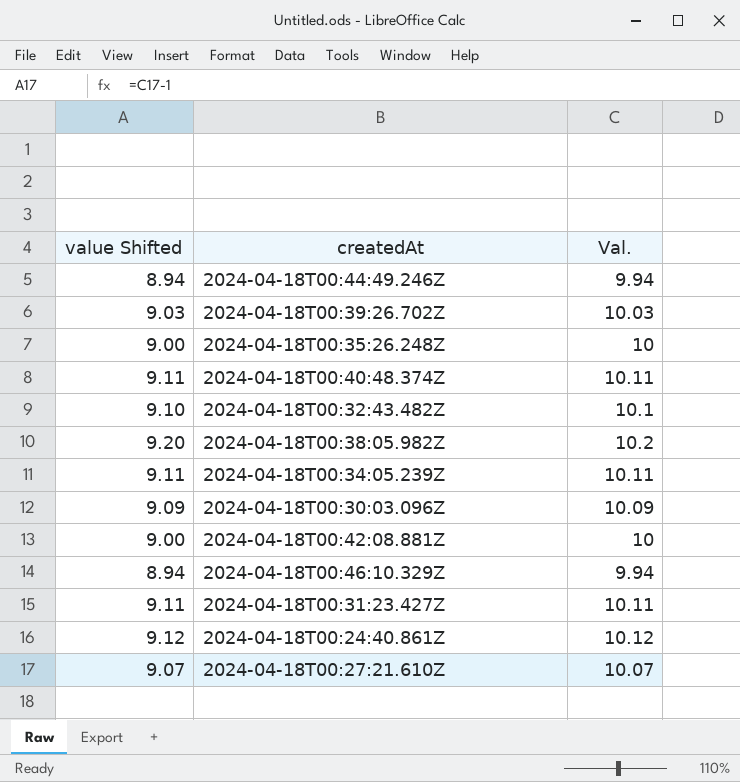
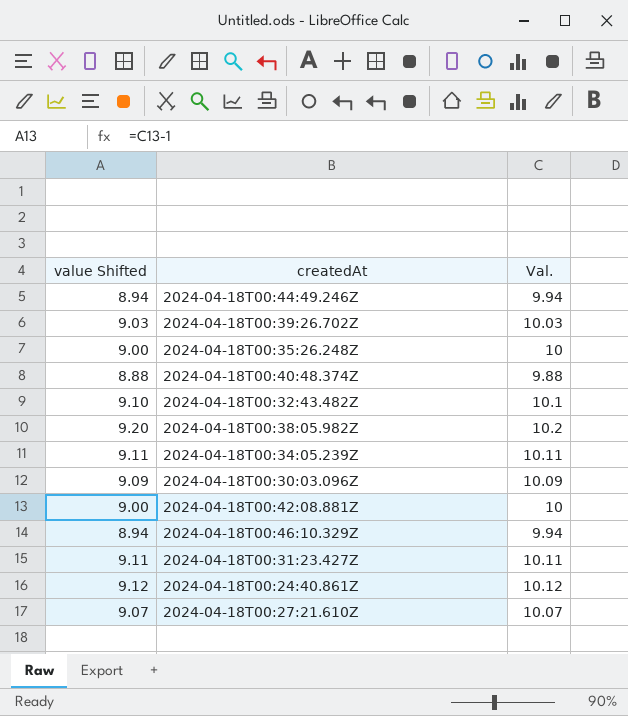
2024-04-18T00:40:48.374Z | value Shifted: 9.11 -> 8.88
2024-04-18T00:40:48.374Z | Val.: 10.11 -> 9.88

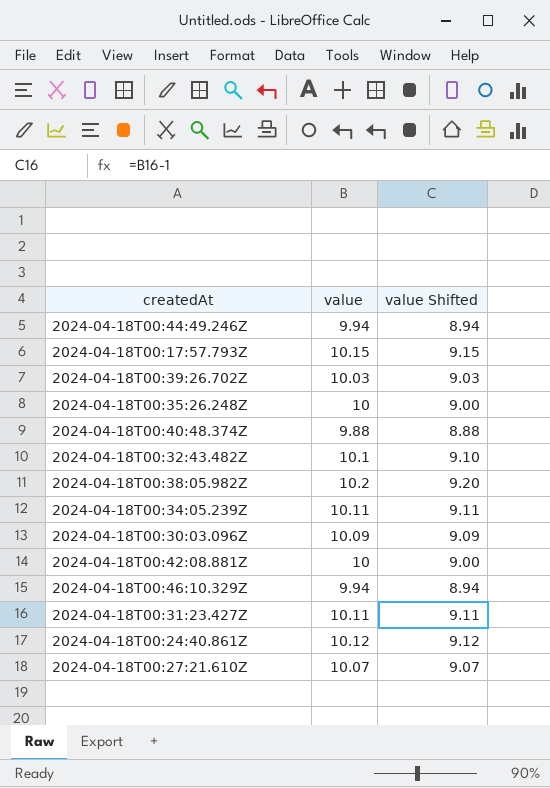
column name: Val. -> value
column value Shifted | position: 1 -> 3
row 2024-04-18T00:17:57.793Z: none -> 10.15 | 9.15

